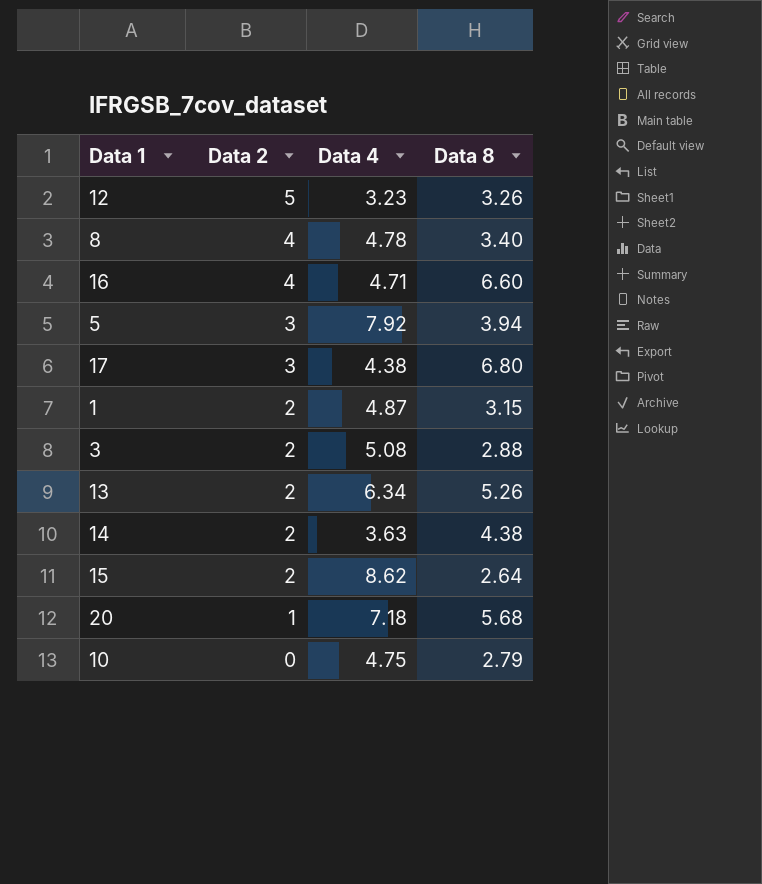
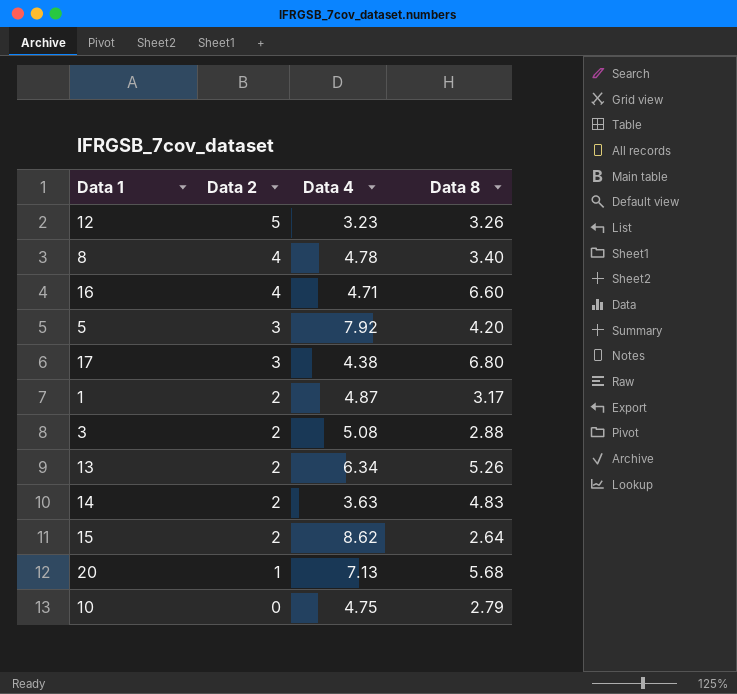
5 | Data 8: 3.94 -> 4.20
1 | Data 8: 3.15 -> 3.17
14 | Data 8: 4.38 -> 4.83
20 | Data 4: 7.18 -> 7.13

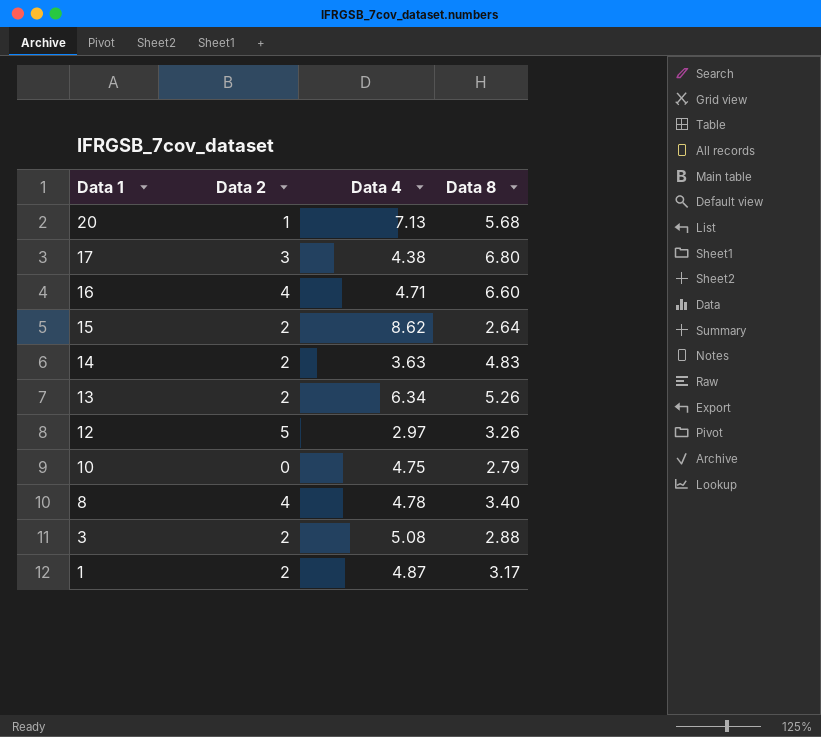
row order: Data 2 descending -> Data 1 descending
row 5: 3 | 7.92 | 4.20 -> none
12 | Data 4: 3.23 -> 2.97

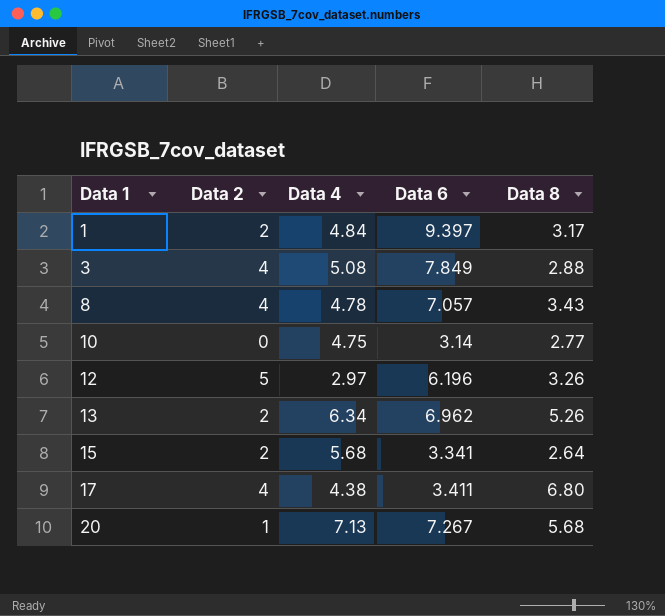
row order: Data 1 descending -> Data 1 ascending
column Data 6 | position: none -> 4
row 16: 4 | 4.71 | 6.60 -> none
row 14: 2 | 3.63 | 4.83 -> none
1 | Data 4: 4.87 -> 4.84
3 | Data 2: 2 -> 4
8 | Data 8: 3.40 -> 3.43
10 | Data 8: 2.79 -> 2.77
15 | Data 4: 8.62 -> 5.68
17 | Data 2: 3 -> 4

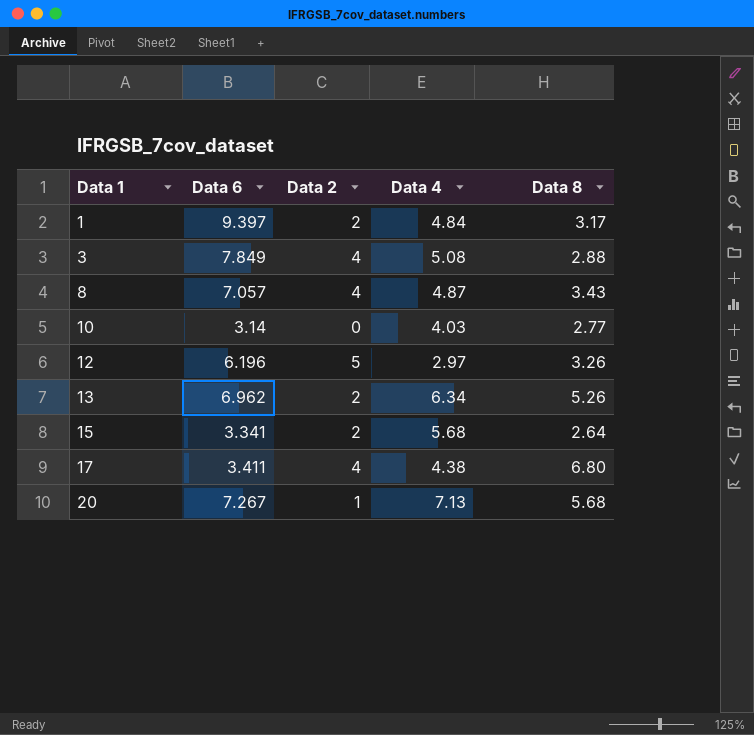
column Data 6 | position: 4 -> 2
8 | Data 4: 4.78 -> 4.87
10 | Data 4: 4.75 -> 4.03

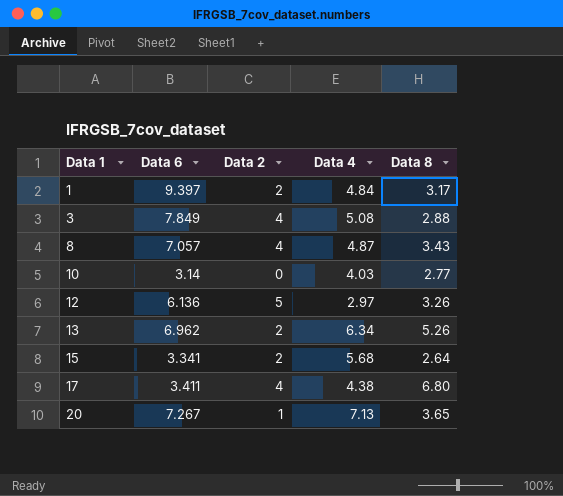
12 | Data 6: 6.196 -> 6.136
20 | Data 8: 5.68 -> 3.65

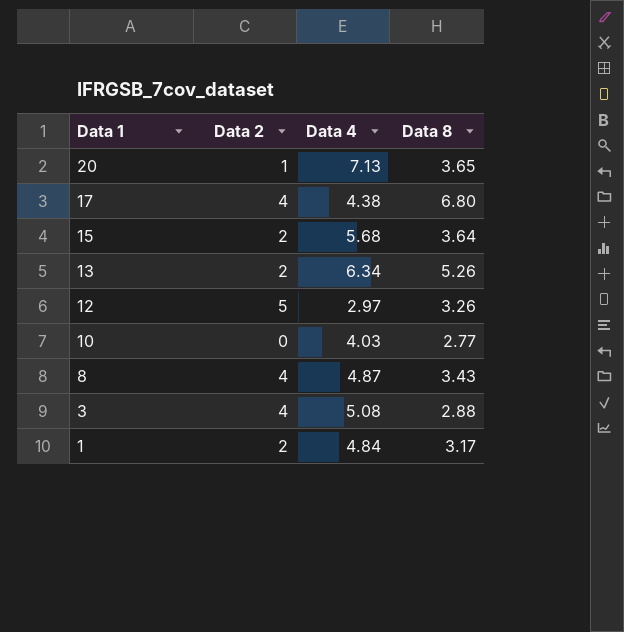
row order: Data 1 ascending -> Data 1 descending
column Data 6 | position: 2 -> none
15 | Data 8: 2.64 -> 3.64

